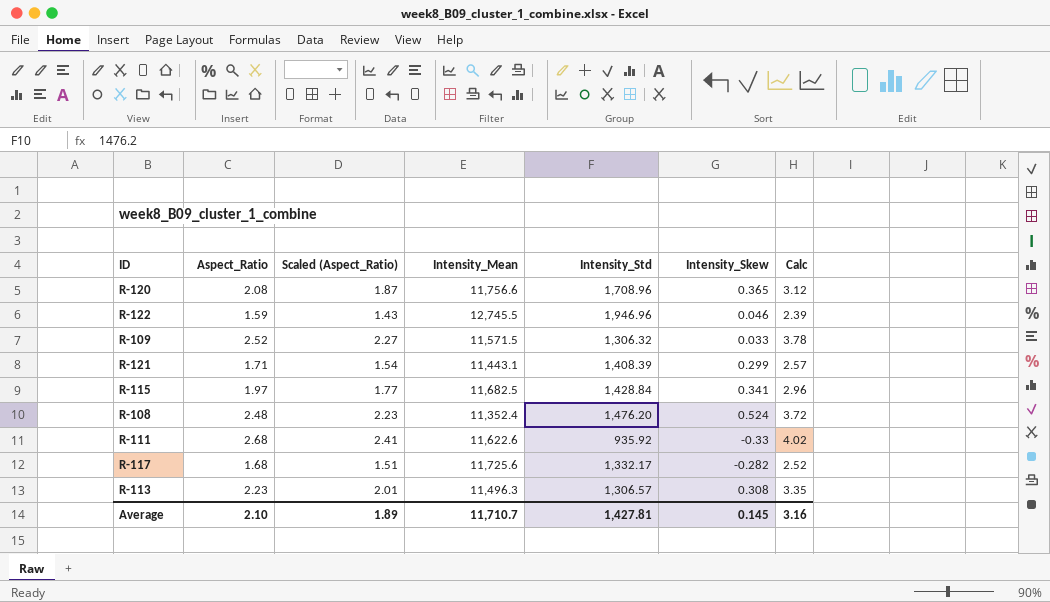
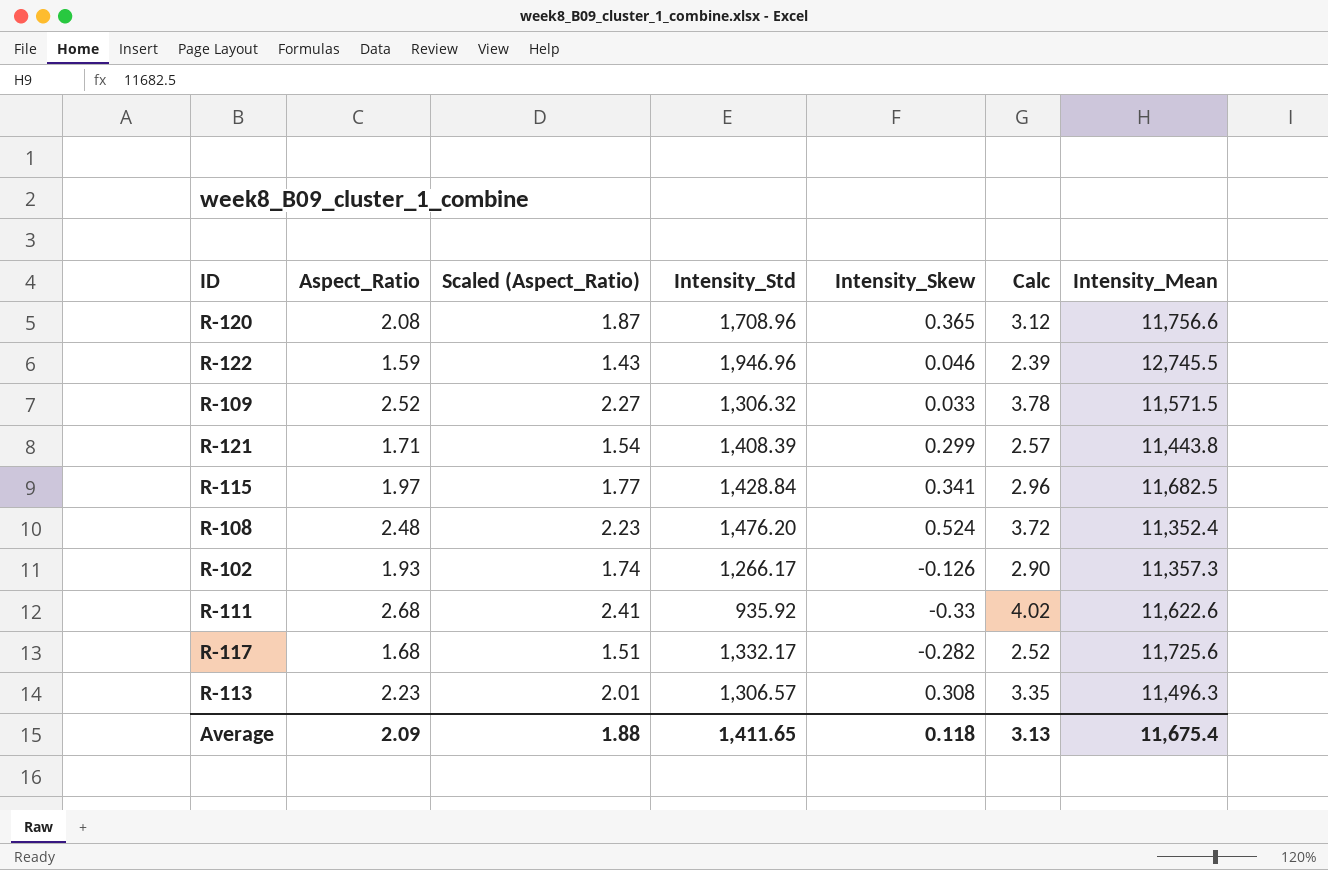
column Intensity_Mean | position: 4 -> 7
R-121 | Intensity_Mean: 11,443.1 -> 11,443.8
row R-102: none -> 1.93 | 1.74 | 1,266.17 | -0.126 | 2.90 | 11,357.3
Average | Aspect_Ratio: 2.10 -> 2.09
Average | Scaled (Aspect_Ratio): 1.89 -> 1.88
Average | Intensity_Std: 1,427.81 -> 1,411.65
Average | Intensity_Skew: 0.145 -> 0.118
Average | Calc: 3.16 -> 3.13
Average | Intensity_Mean: 11,710.7 -> 11,675.4

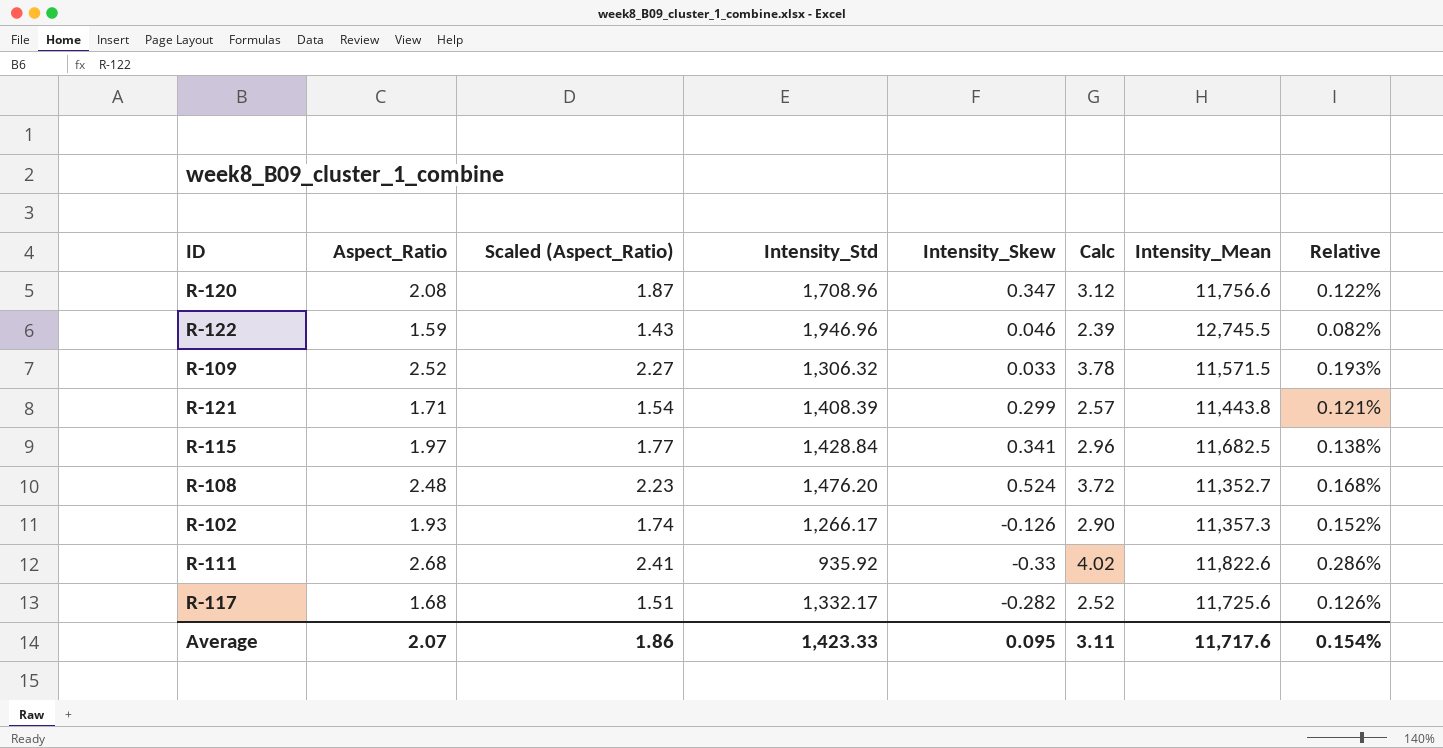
column Relative | formula: none -> [Aspect_Ratio] / [Intensity_Std]
row R-113: 2.23 | 2.01 | 1,306.57 | 0.308 | 3.35 | 11,496.3 -> none
R-120 | Intensity_Skew: 0.365 -> 0.347
R-108 | Intensity_Mean: 11,352.4 -> 11,352.7
R-111 | Intensity_Mean: 11,622.6 -> 11,822.6
Average | Aspect_Ratio: 2.09 -> 2.07
Average | Scaled (Aspect_Ratio): 1.88 -> 1.86
Average | Intensity_Std: 1,411.65 -> 1,423.33
Average | Intensity_Skew: 0.118 -> 0.095
Average | Calc: 3.13 -> 3.11
Average | Intensity_Mean: 11,675.4 -> 11,717.6

